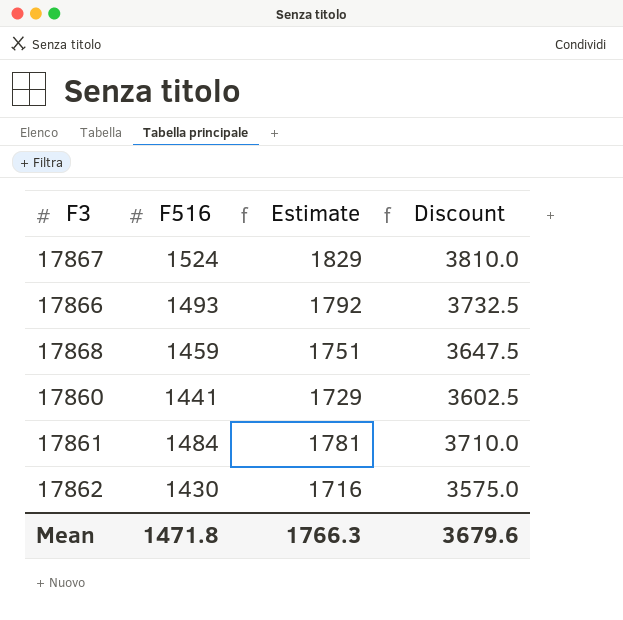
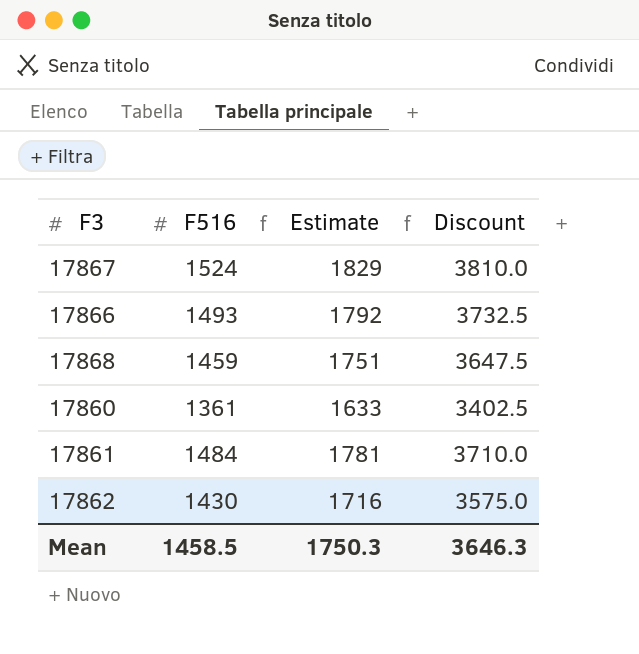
17860 | F516: 1441 -> 1361
17860 | Estimate: 1729 -> 1633
17860 | Discount: 3602.5 -> 3402.5
Mean | F516: 1471.8 -> 1458.5
Mean | Estimate: 1766.3 -> 1750.3
Mean | Discount: 3679.6 -> 3646.3

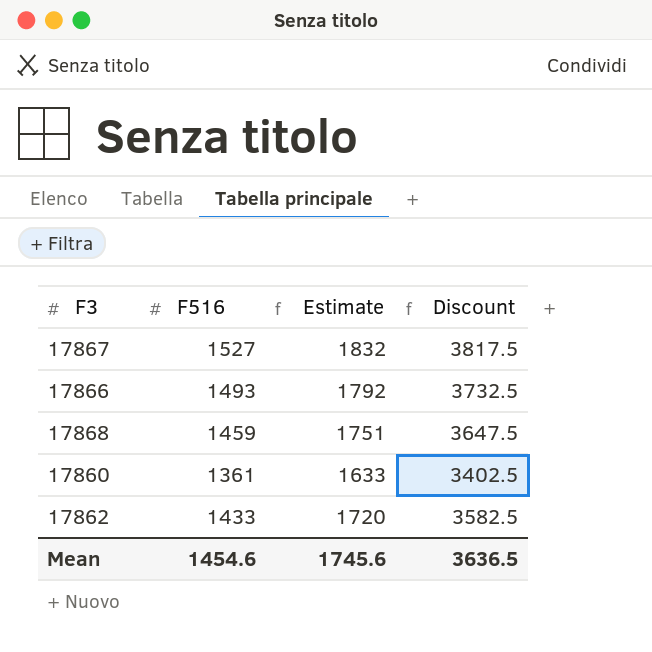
row 17861: 1484 | 1781 | 3710.0 -> none
17867 | F516: 1524 -> 1527
17867 | Estimate: 1829 -> 1832
17867 | Discount: 3810.0 -> 3817.5
17862 | F516: 1430 -> 1433
17862 | Estimate: 1716 -> 1720
17862 | Discount: 3575.0 -> 3582.5
Mean | F516: 1458.5 -> 1454.6
Mean | Estimate: 1750.3 -> 1745.6
Mean | Discount: 3646.3 -> 3636.5

